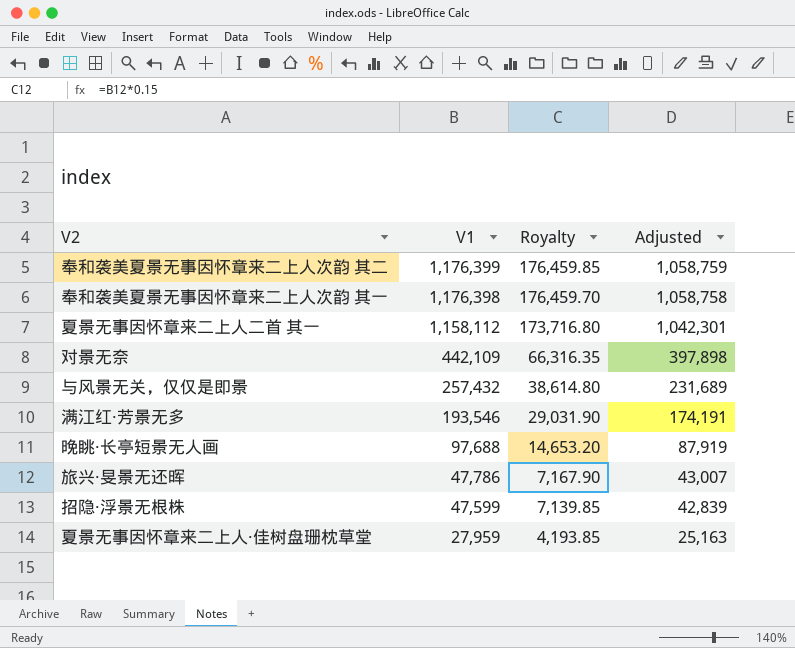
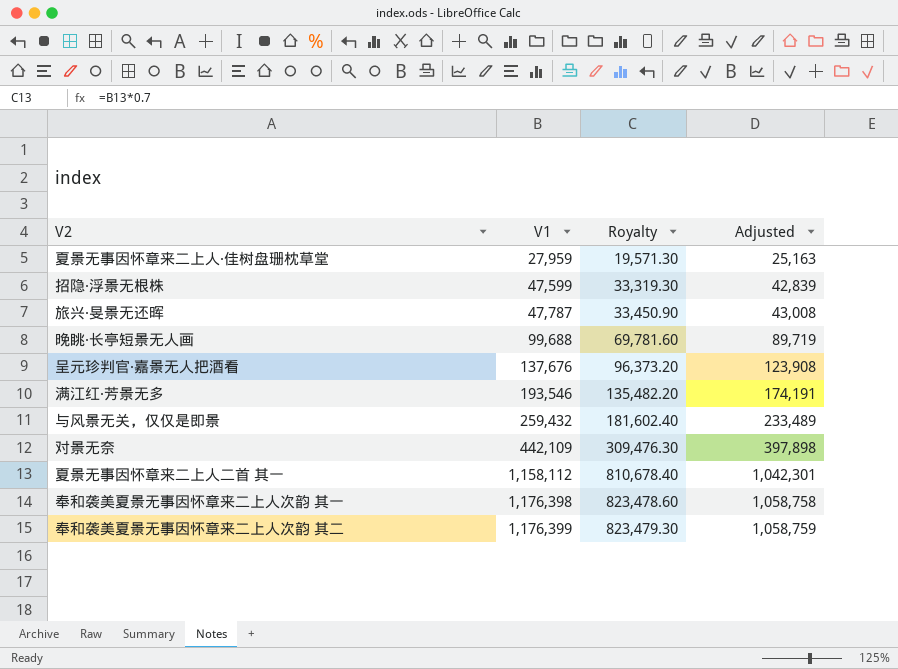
row order: V1 descending -> V1 ascending
column Royalty | formula: [V1] * 0.15 -> [V1] * 0.7
旅兴·旻景无还晖 | V1: 47,786 -> 47,787
旅兴·旻景无还晖 | Adjusted: 43,007 -> 43,008
晚眺·长亭短景无人画 | V1: 97,688 -> 99,688
晚眺·长亭短景无人画 | Adjusted: 87,919 -> 89,719
row 呈元珍判官·嘉景无人把酒看: none -> 137,676 | 96,373.20 | 123,908
与风景无关，仅仅是即景 | V1: 257,432 -> 259,432
与风景无关，仅仅是即景 | Adjusted: 231,689 -> 233,489

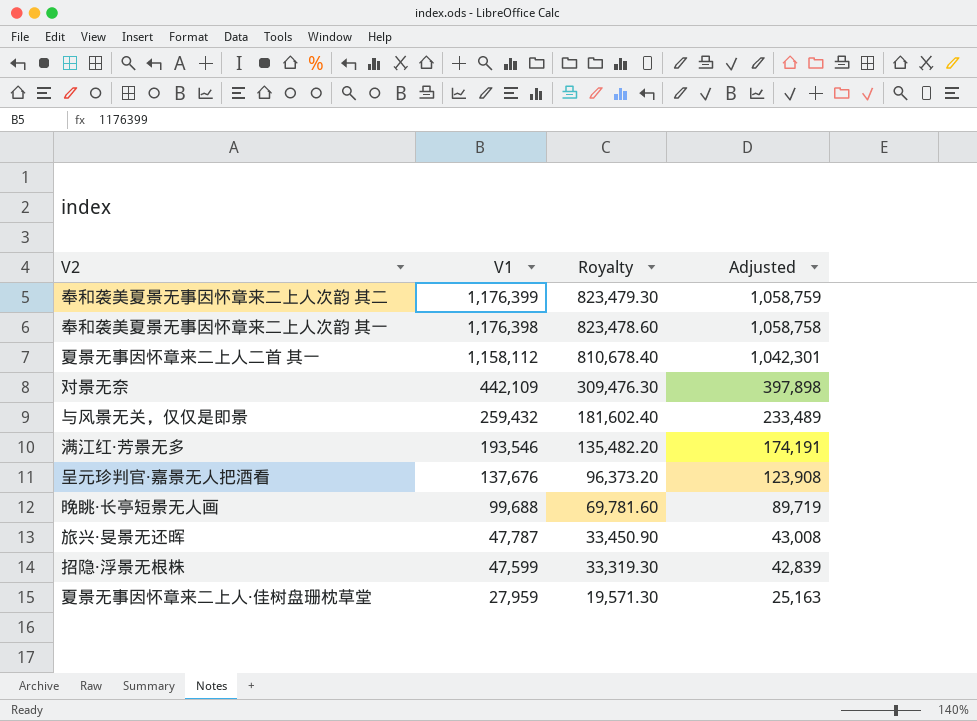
row order: V1 ascending -> V1 descending

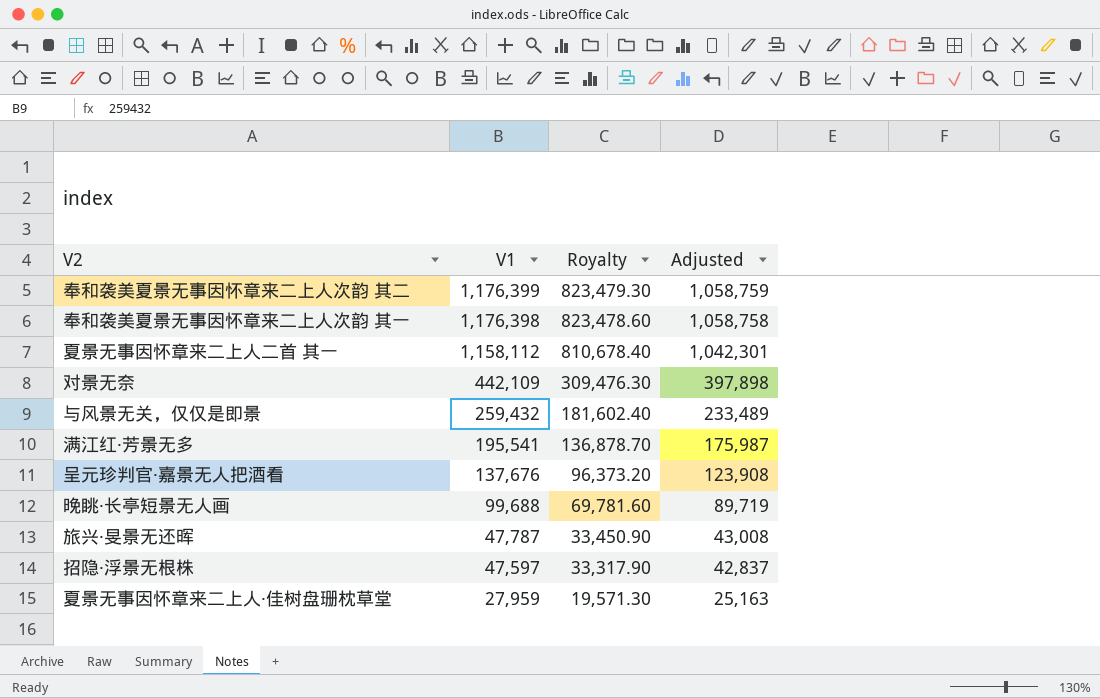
满江红·芳景无多 | V1: 193,546 -> 195,541
满江红·芳景无多 | Royalty: 135,482.20 -> 136,878.70
满江红·芳景无多 | Adjusted: 174,191 -> 175,987
招隐·浮景无根株 | V1: 47,599 -> 47,597
招隐·浮景无根株 | Royalty: 33,319.30 -> 33,317.90
招隐·浮景无根株 | Adjusted: 42,839 -> 42,837

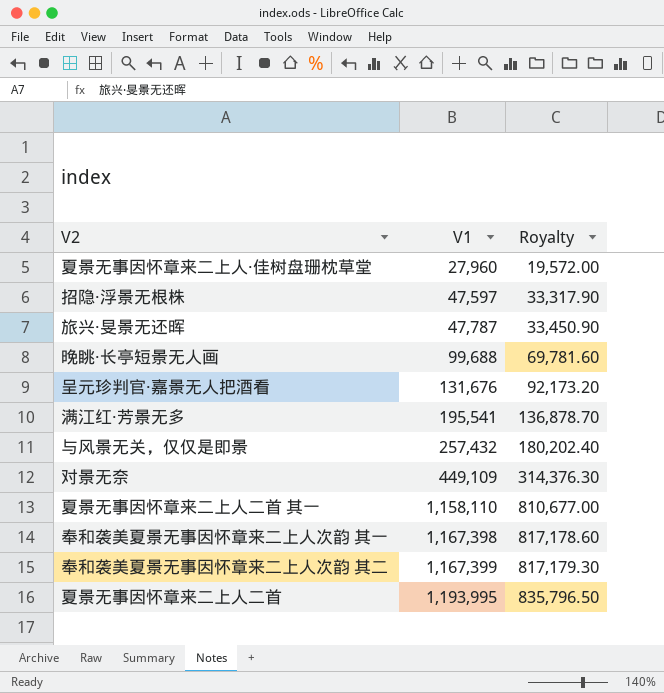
row order: V1 descending -> V1 ascending
column Adjusted | formula: [V1] * 0.9 -> none
夏景无事因怀章来二上人·佳树盘珊枕草堂 | V1: 27,959 -> 27,960
夏景无事因怀章来二上人·佳树盘珊枕草堂 | Royalty: 19,571.30 -> 19,572.00
呈元珍判官·嘉景无人把酒看 | V1: 137,676 -> 131,676
呈元珍判官·嘉景无人把酒看 | Royalty: 96,373.20 -> 92,173.20
与风景无关，仅仅是即景 | V1: 259,432 -> 257,432
与风景无关，仅仅是即景 | Royalty: 181,602.40 -> 180,202.40
对景无奈 | V1: 442,109 -> 449,109
对景无奈 | Royalty: 309,476.30 -> 314,376.30
夏景无事因怀章来二上人二首 其一 | V1: 1,158,112 -> 1,158,110
夏景无事因怀章来二上人二首 其一 | Royalty: 810,678.40 -> 810,677.00
奉和袭美夏景无事因怀章来二上人次韵 其一 | V1: 1,176,398 -> 1,167,398
奉和袭美夏景无事因怀章来二上人次韵 其一 | Royalty: 823,478.60 -> 817,178.60
奉和袭美夏景无事因怀章来二上人次韵 其二 | V1: 1,176,399 -> 1,167,399
奉和袭美夏景无事因怀章来二上人次韵 其二 | Royalty: 823,479.30 -> 817,179.30
row 夏景无事因怀章来二上人二首: none -> 1,193,995 | 835,796.50

